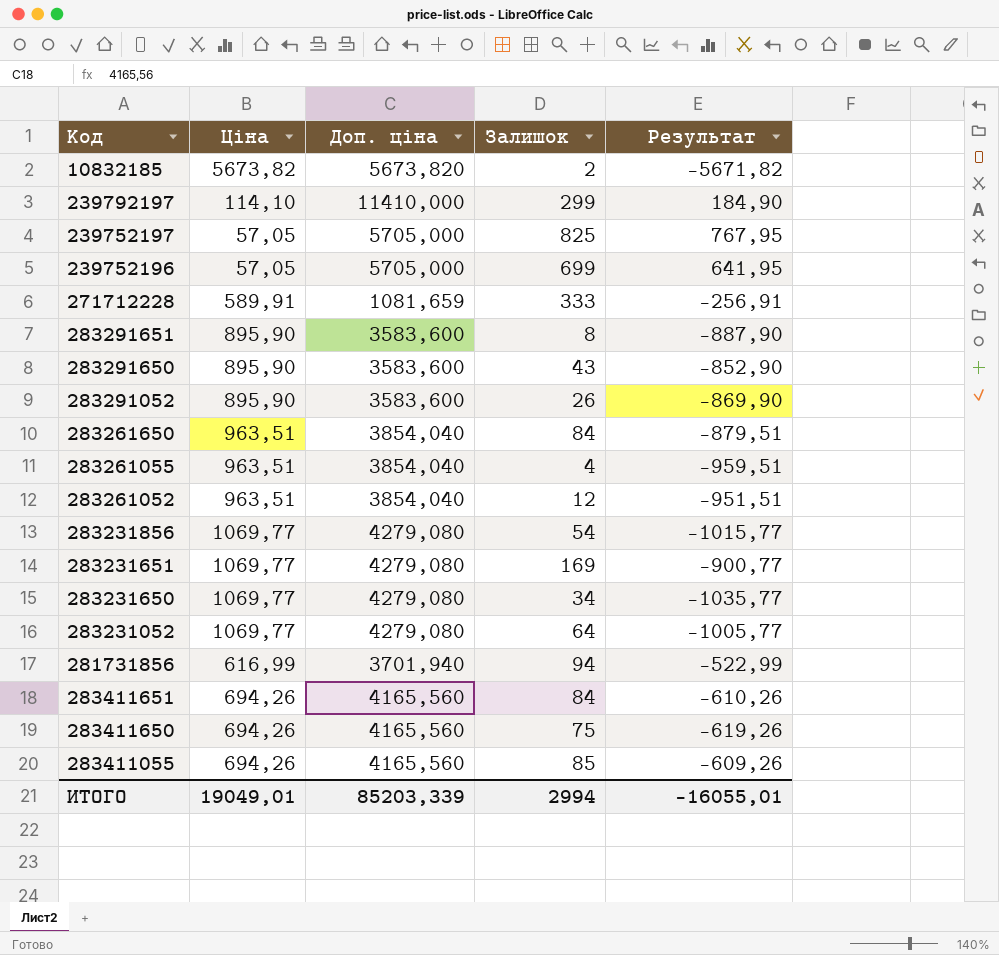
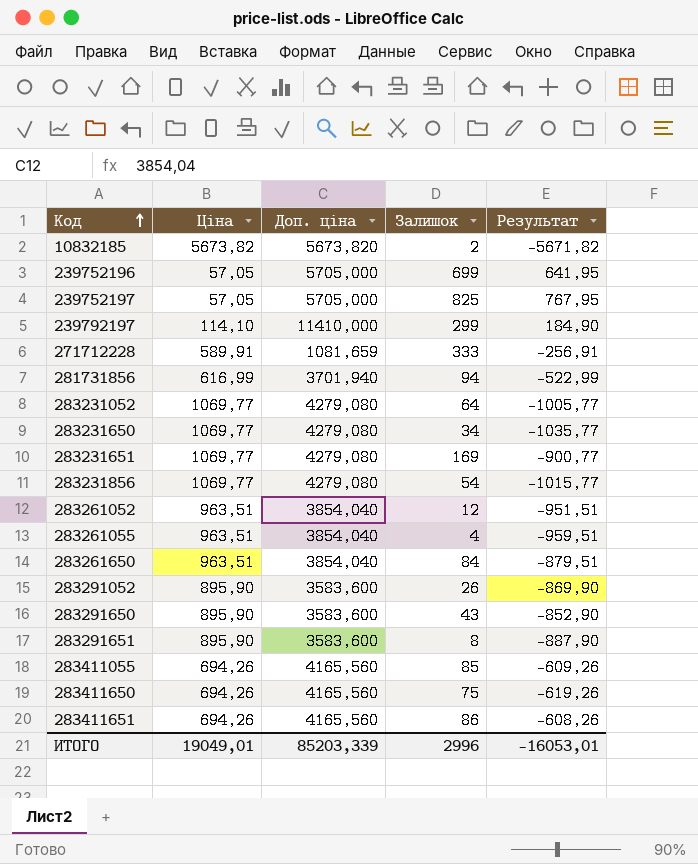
row order: none -> Код ascending
283411651 | Залишок: 84 -> 86
283411651 | Результат: -610,26 -> -608,26
ИТОГО | Залишок: 2994 -> 2996
ИТОГО | Результат: -16055,01 -> -16053,01

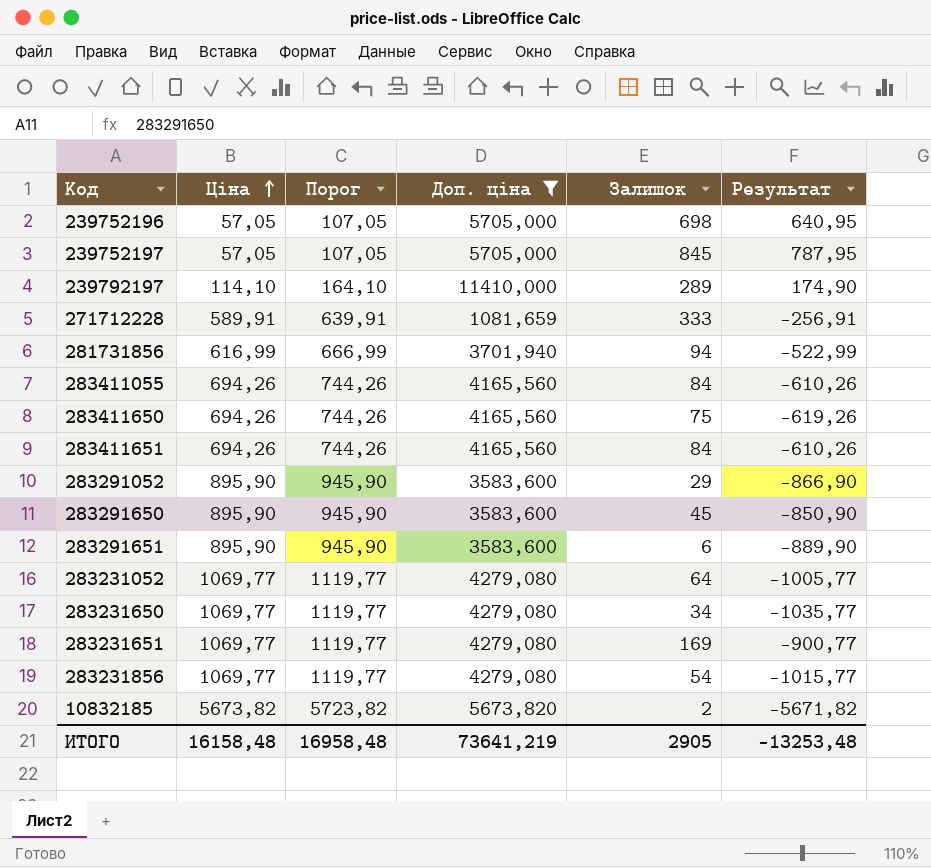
filter: none -> Доп. ціна != 3854,040
row order: Код ascending -> Ціна ascending
column Порог | formula: none -> [Ціна] + 50
239752196 | Залишок: 699 -> 698
239752196 | Результат: 641,95 -> 640,95
239752197 | Залишок: 825 -> 845
239752197 | Результат: 767,95 -> 787,95
239792197 | Залишок: 299 -> 289
239792197 | Результат: 184,90 -> 174,90
283411055 | Залишок: 85 -> 84
283411055 | Результат: -609,26 -> -610,26
283411651 | Залишок: 86 -> 84
283411651 | Результат: -608,26 -> -610,26
283291052 | Залишок: 26 -> 29
283291052 | Результат: -869,90 -> -866,90
283291650 | Залишок: 43 -> 45
283291650 | Результат: -852,90 -> -850,90
283291651 | Залишок: 8 -> 6
283291651 | Результат: -887,90 -> -889,90
ИТОГО | Ціна: 19049,01 -> 16158,48
ИТОГО | Доп. ціна: 85203,339 -> 73641,219
ИТОГО | Залишок: 2996 -> 2905
ИТОГО | Результат: -16053,01 -> -13253,48

